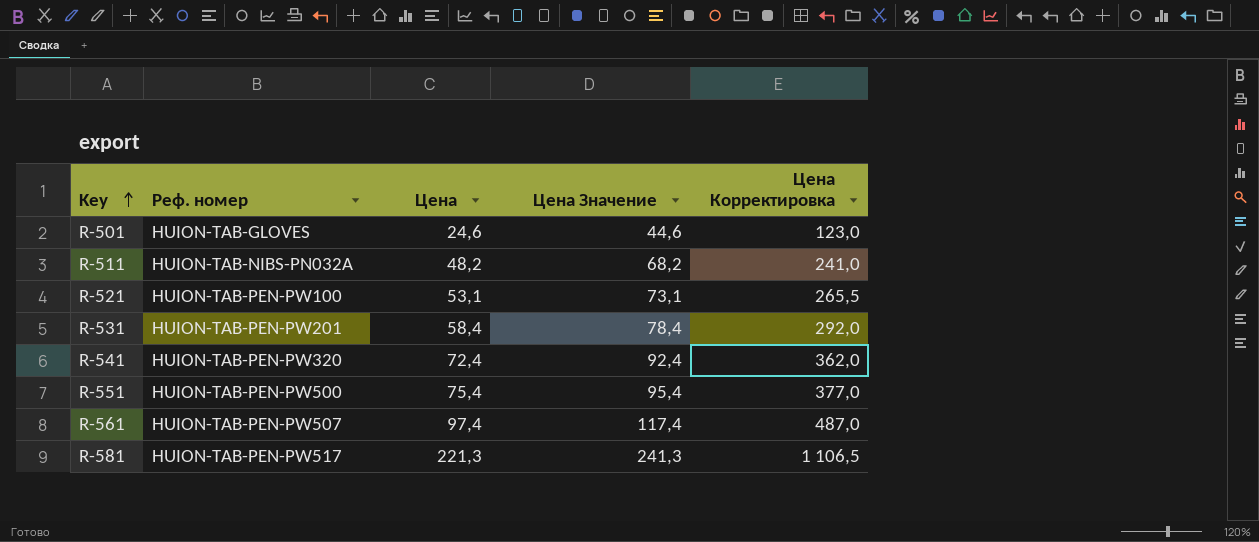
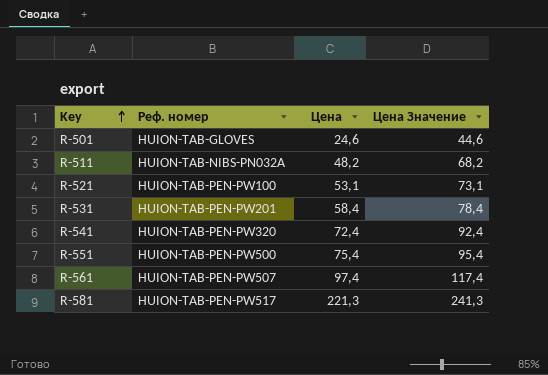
column Цена Корректировка | formula: [Цена] * 5 -> none

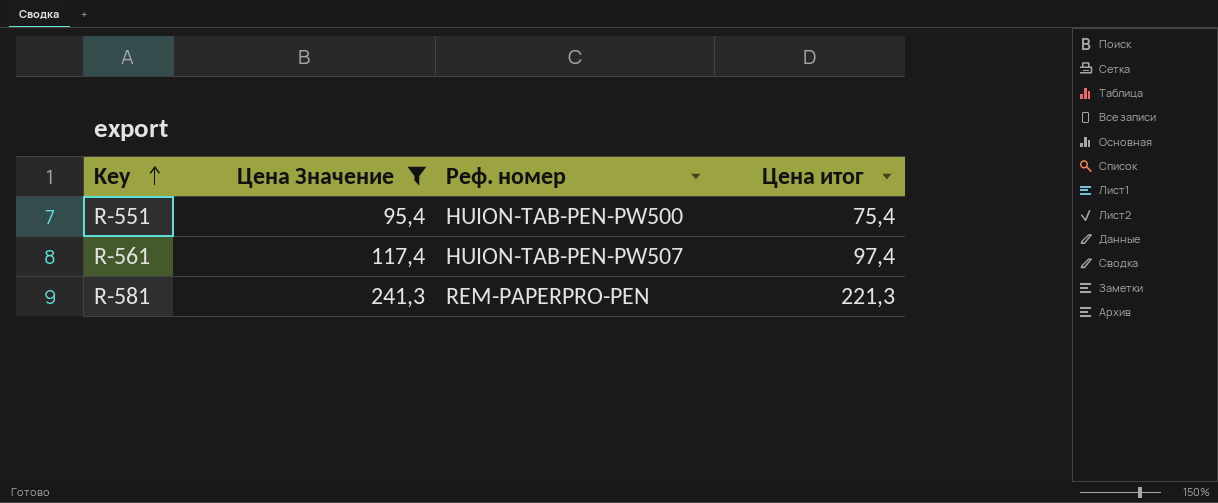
filter: none -> Цена Значение >= 95,4
column Цена Значение | position: 4 -> 2
column name: Цена -> Цена итог
R-581 | Реф. номер: HUION-TAB-PEN-PW517 -> REM-PAPERPRO-PEN

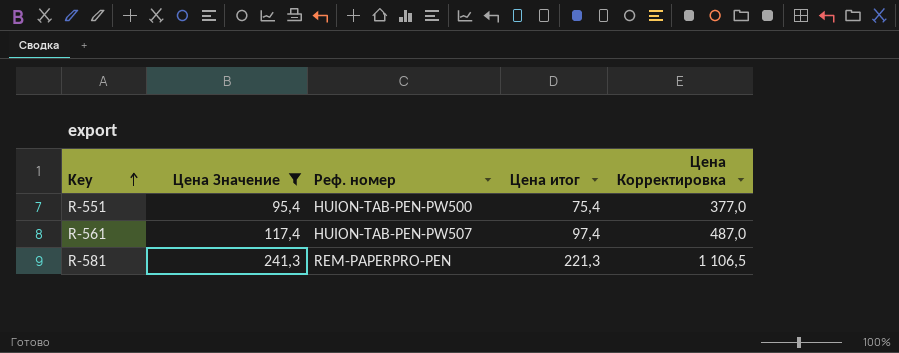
column Цена Корректировка | formula: none -> [Цена итог] * 5

